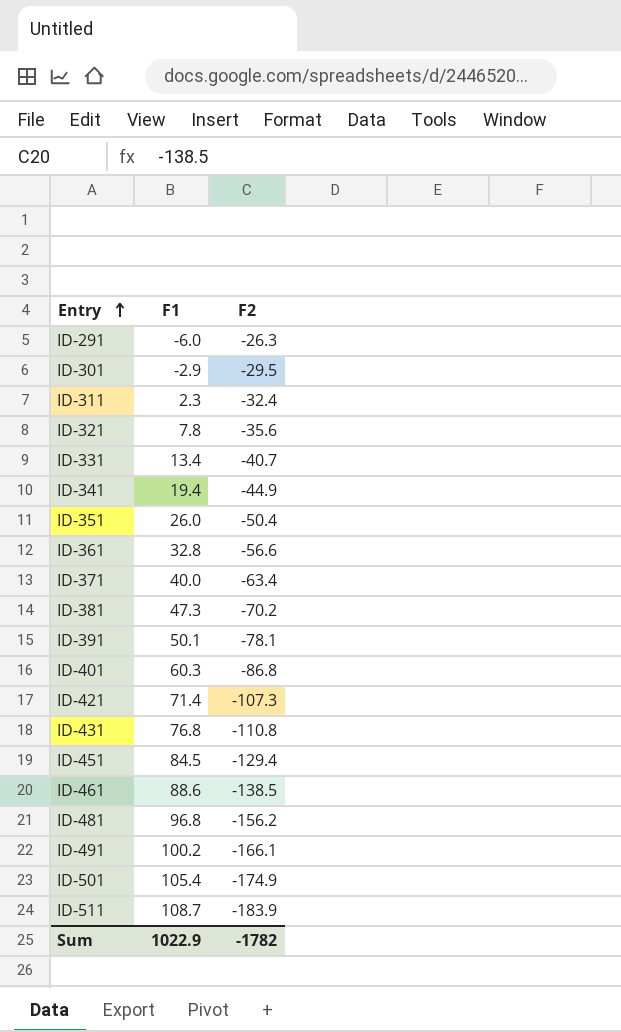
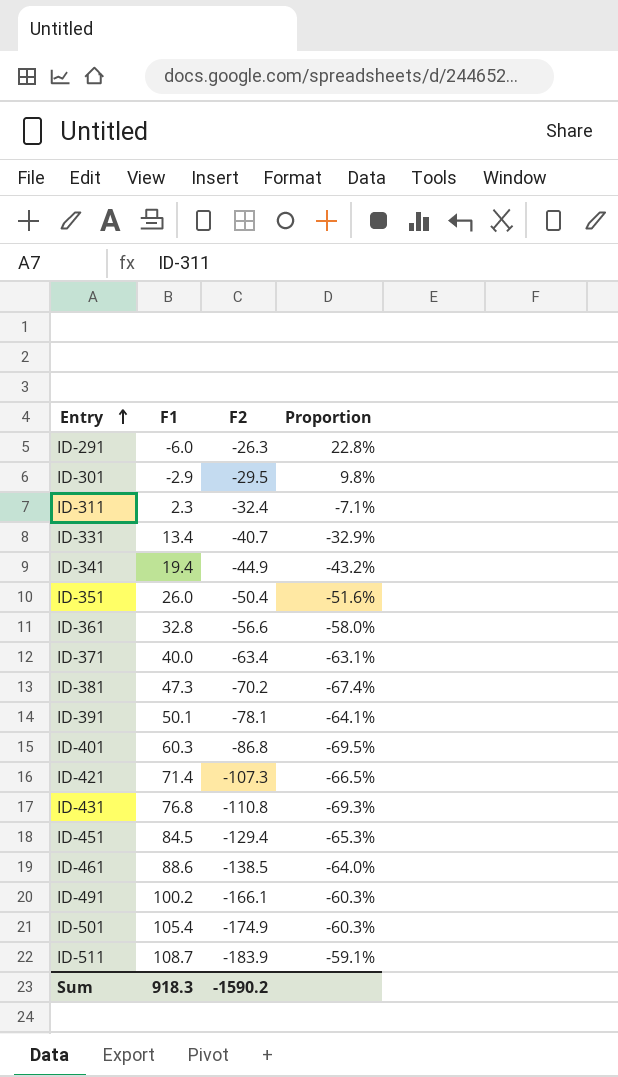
column Proportion | formula: none -> [F1] / [F2]
row ID-321: 7.8 | -35.6 -> none
row ID-481: 96.8 | -156.2 -> none
Sum | F1: 1022.9 -> 918.3
Sum | F2: -1782 -> -1590.2

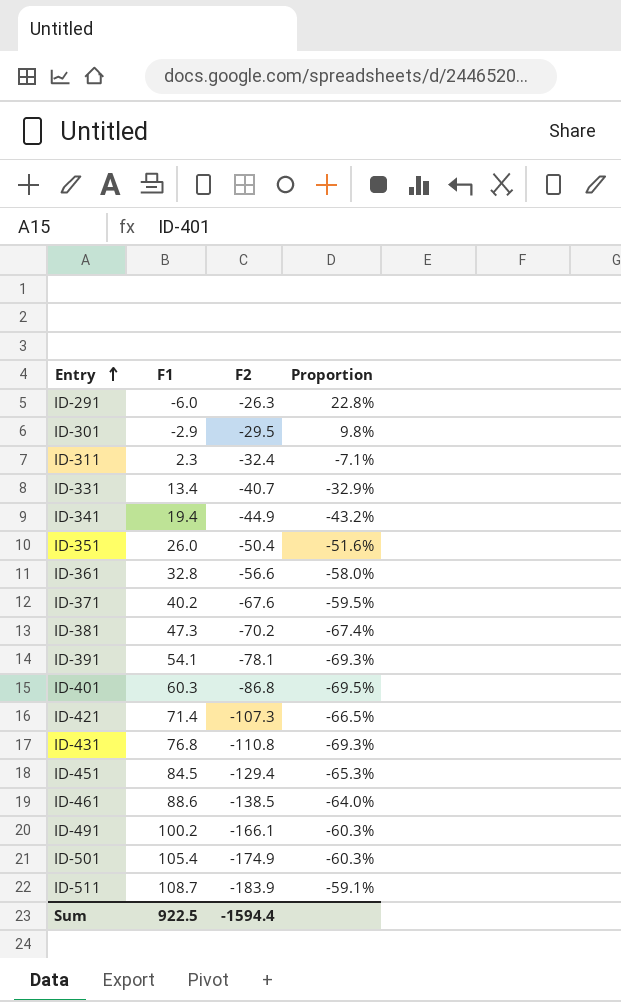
ID-371 | F1: 40.0 -> 40.2
ID-371 | F2: -63.4 -> -67.6
ID-371 | Proportion: -63.1% -> -59.5%
ID-391 | F1: 50.1 -> 54.1
ID-391 | Proportion: -64.1% -> -69.3%
Sum | F1: 918.3 -> 922.5
Sum | F2: -1590.2 -> -1594.4

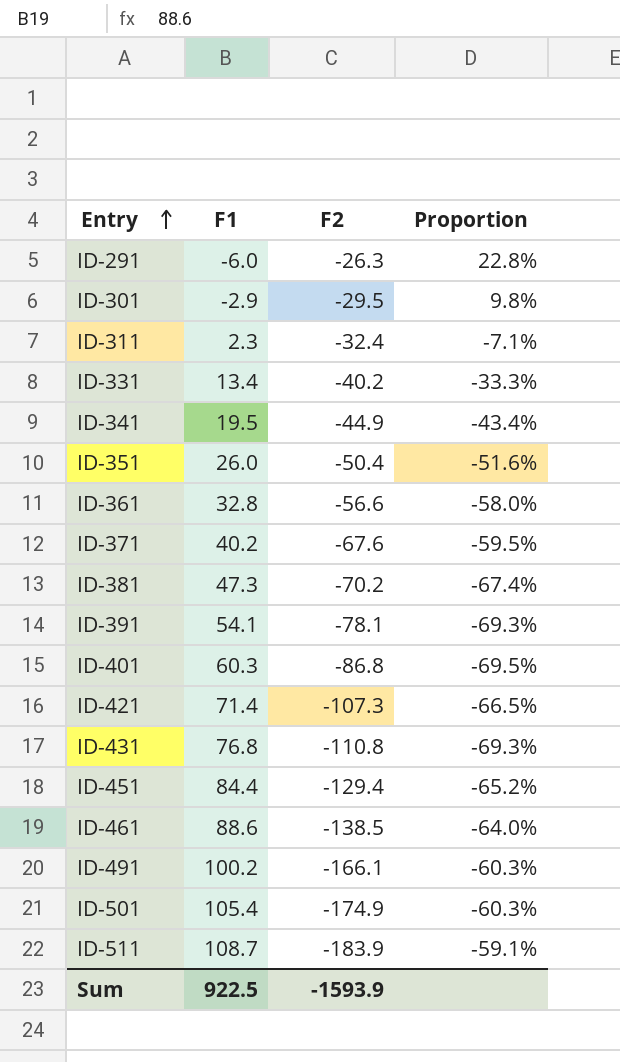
ID-331 | F2: -40.7 -> -40.2
ID-331 | Proportion: -32.9% -> -33.3%
ID-341 | F1: 19.4 -> 19.5
ID-341 | Proportion: -43.2% -> -43.4%
ID-451 | F1: 84.5 -> 84.4
ID-451 | Proportion: -65.3% -> -65.2%
Sum | F2: -1594.4 -> -1593.9

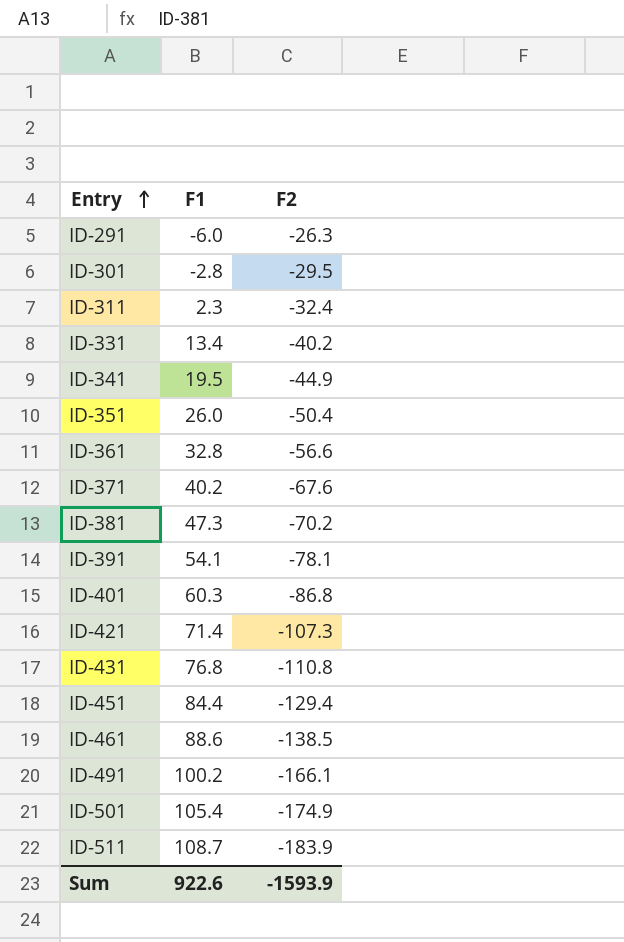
column Proportion | formula: [F1] / [F2] -> none
ID-301 | F1: -2.9 -> -2.8
Sum | F1: 922.5 -> 922.6

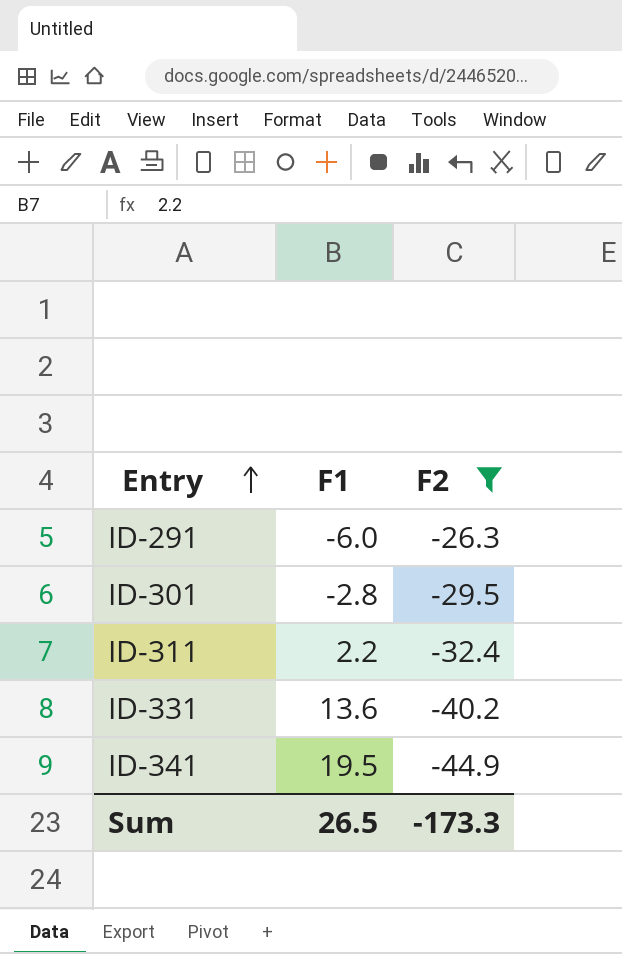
filter: none -> F2 >= -44.9
ID-311 | F1: 2.3 -> 2.2
ID-331 | F1: 13.4 -> 13.6
Sum | F1: 922.6 -> 26.5
Sum | F2: -1593.9 -> -173.3

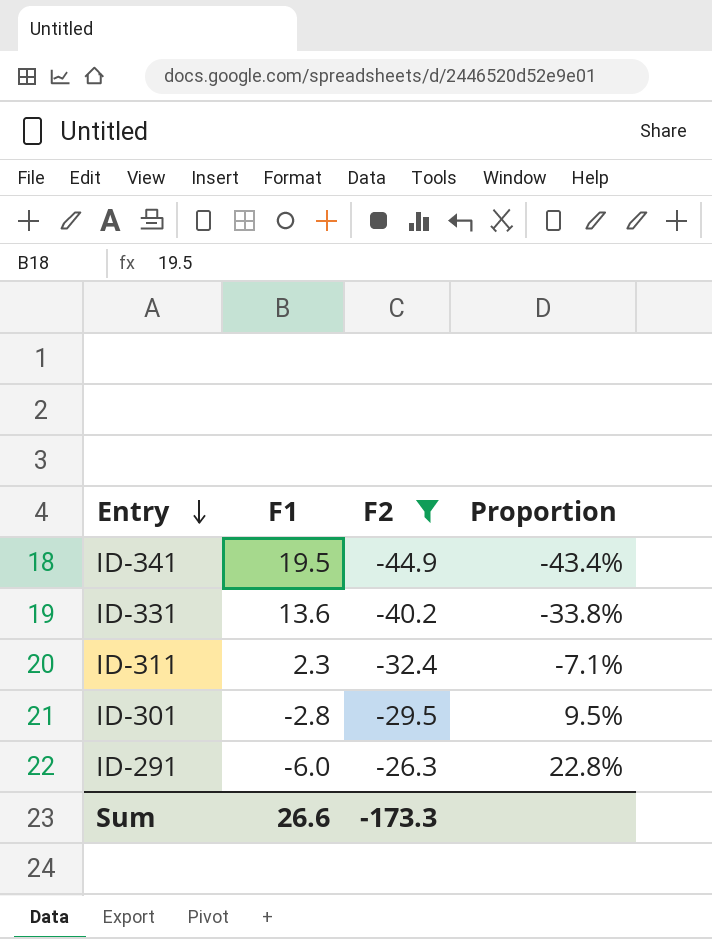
row order: Entry ascending -> Entry descending
column Proportion | formula: none -> [F1] / [F2]
ID-311 | F1: 2.2 -> 2.3
Sum | F1: 26.5 -> 26.6

